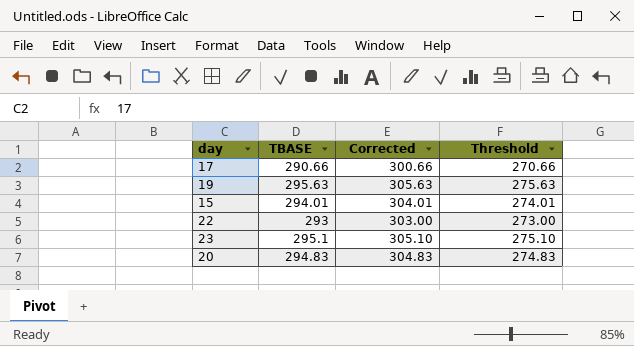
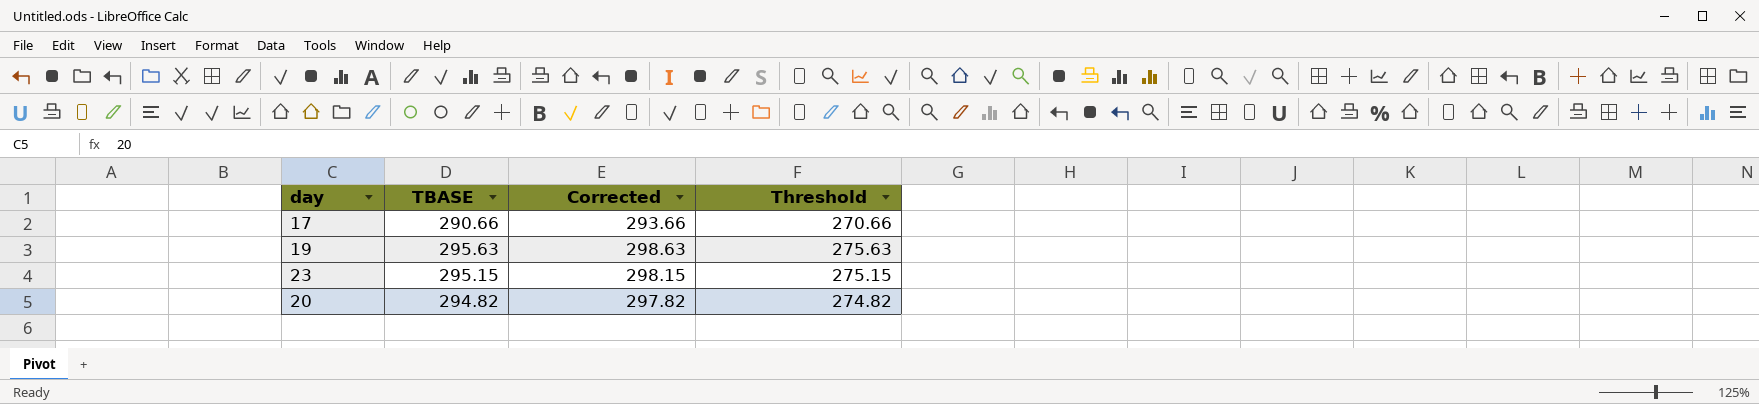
column Corrected | formula: [TBASE] + 10 -> [TBASE] + 3
row 15: 294.01 | 304.01 | 274.01 -> none
row 22: 293 | 303.00 | 273.00 -> none
23 | TBASE: 295.1 -> 295.15
23 | Threshold: 275.10 -> 275.15
20 | TBASE: 294.83 -> 294.82
20 | Threshold: 274.83 -> 274.82

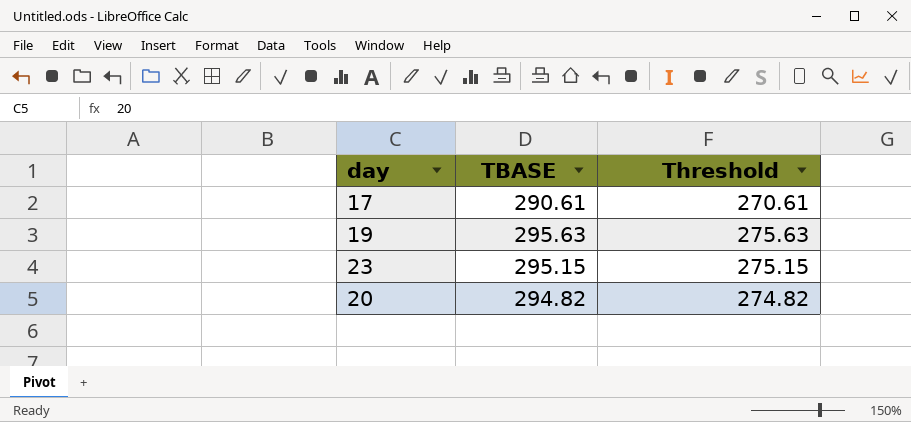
column Corrected | formula: [TBASE] + 3 -> none
17 | TBASE: 290.66 -> 290.61
17 | Threshold: 270.66 -> 270.61

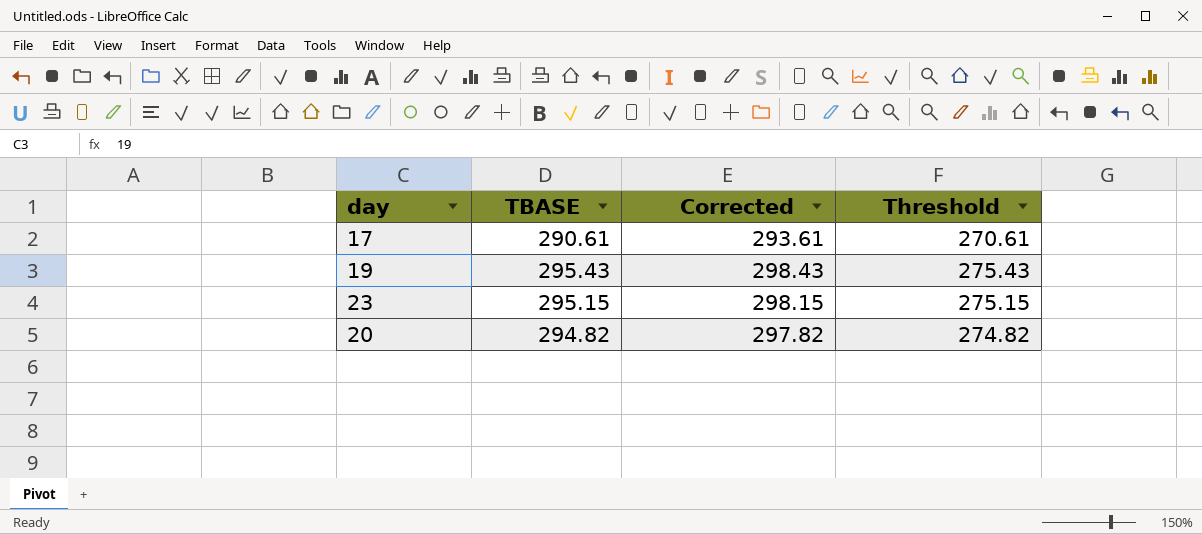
column Corrected | formula: none -> [TBASE] + 3
19 | TBASE: 295.63 -> 295.43
19 | Threshold: 275.63 -> 275.43

